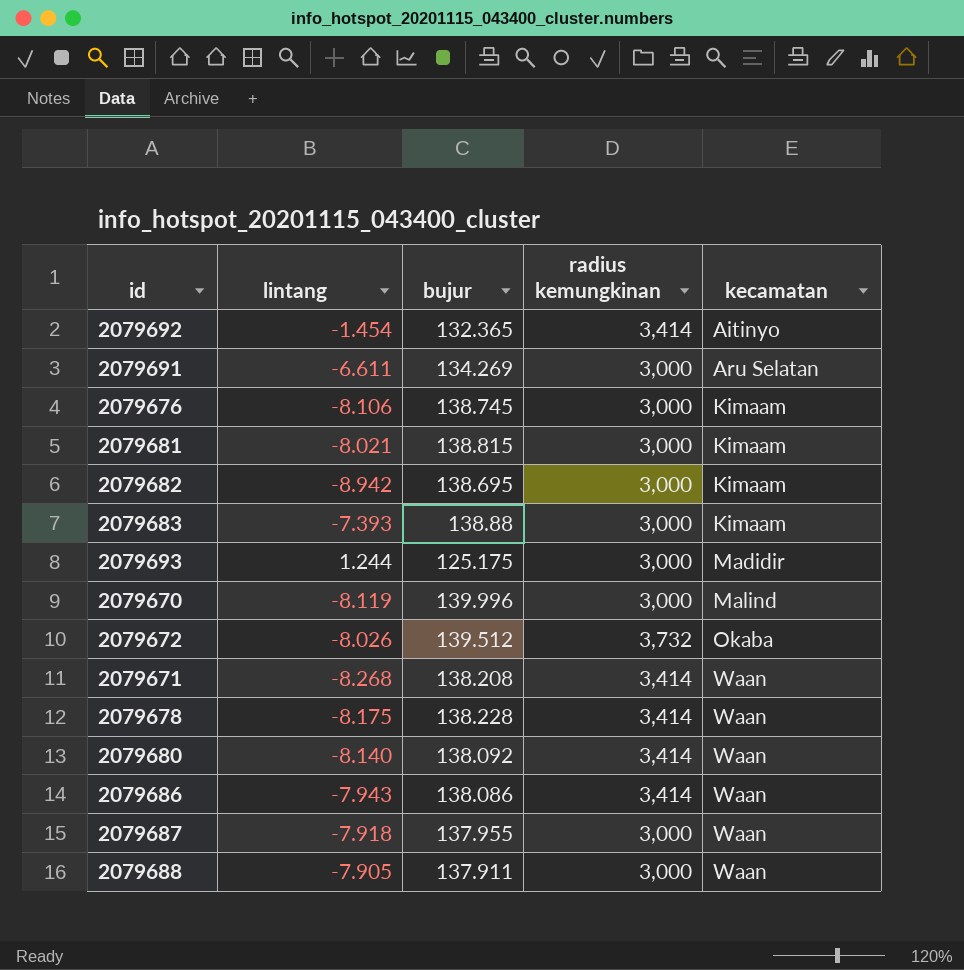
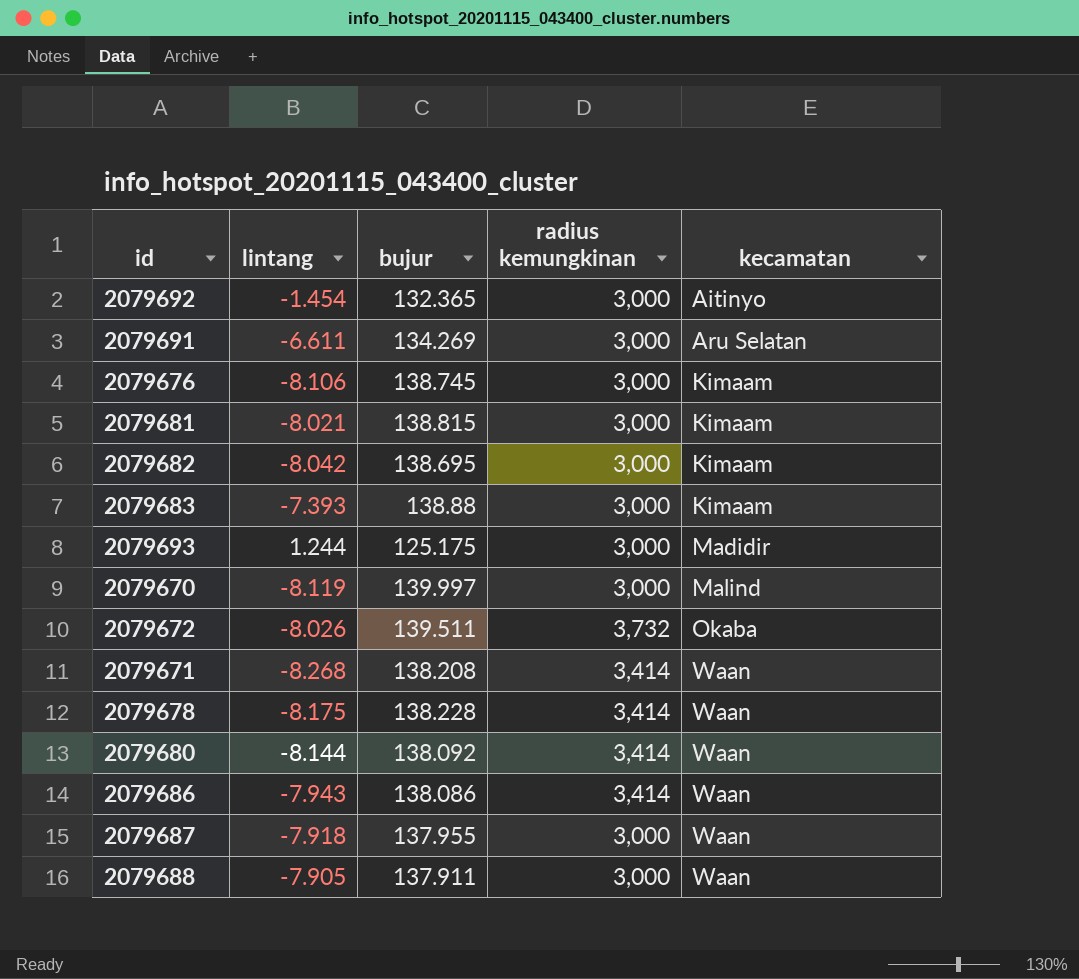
2079692 | radius kemungkinan: 3,414 -> 3,000
2079682 | lintang: -8.942 -> -8.042
2079670 | bujur: 139.996 -> 139.997
2079672 | bujur: 139.512 -> 139.511
2079680 | lintang: -8.140 -> -8.144

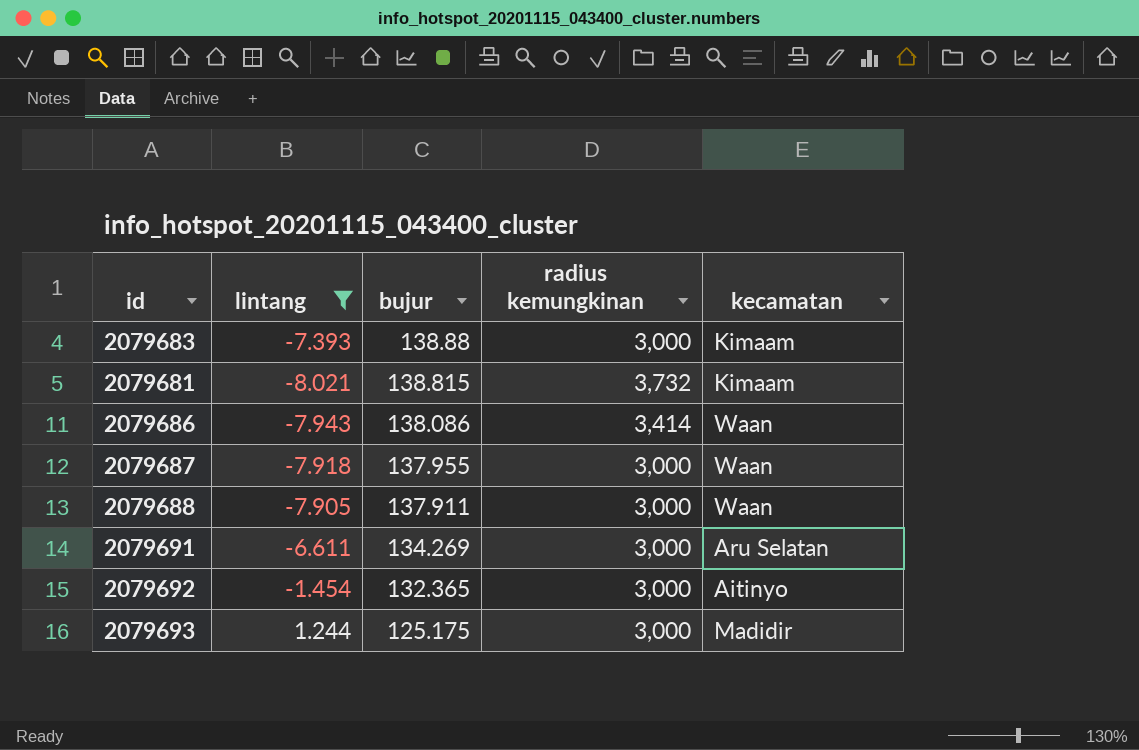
filter: none -> lintang >= -8.021
row order: kecamatan ascending -> bujur descending
2079681 | radius kemungkinan: 3,000 -> 3,732

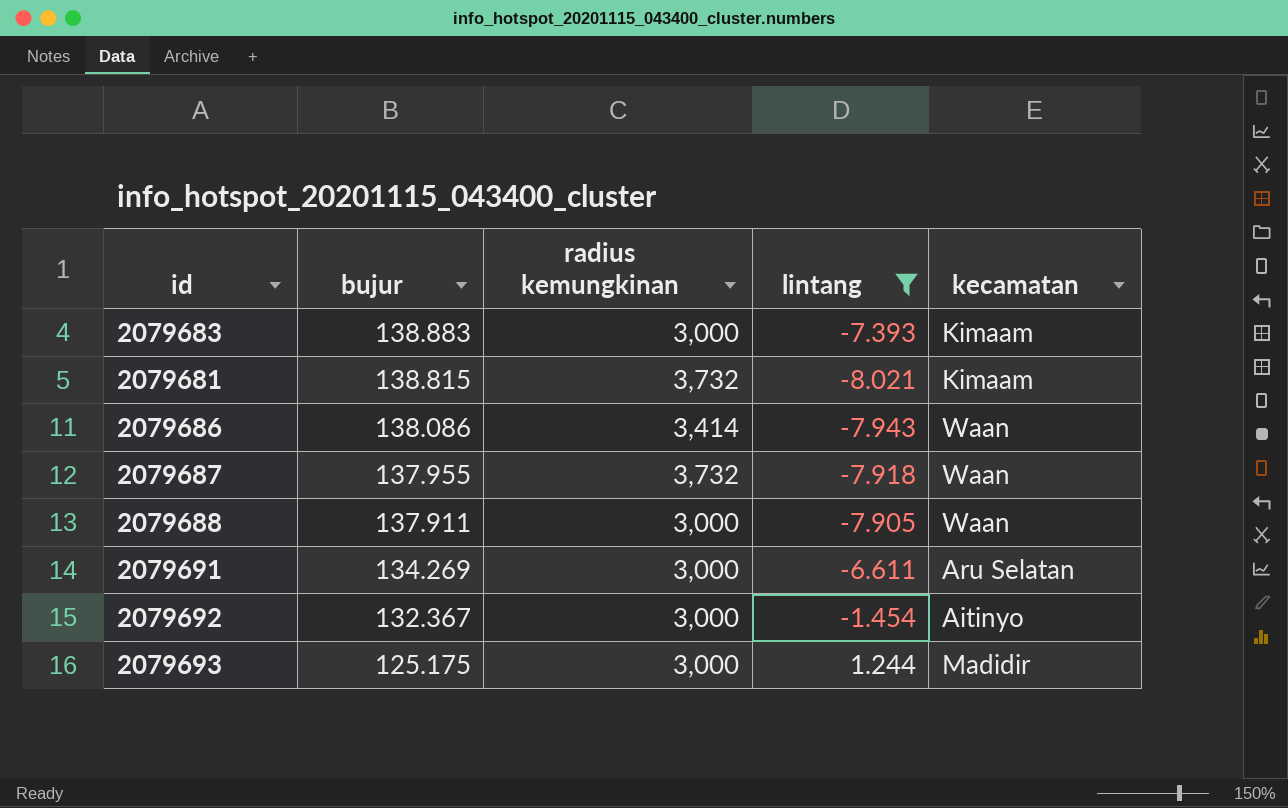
column lintang | position: 2 -> 4
2079683 | bujur: 138.88 -> 138.883
2079687 | radius kemungkinan: 3,000 -> 3,732
2079692 | bujur: 132.365 -> 132.367

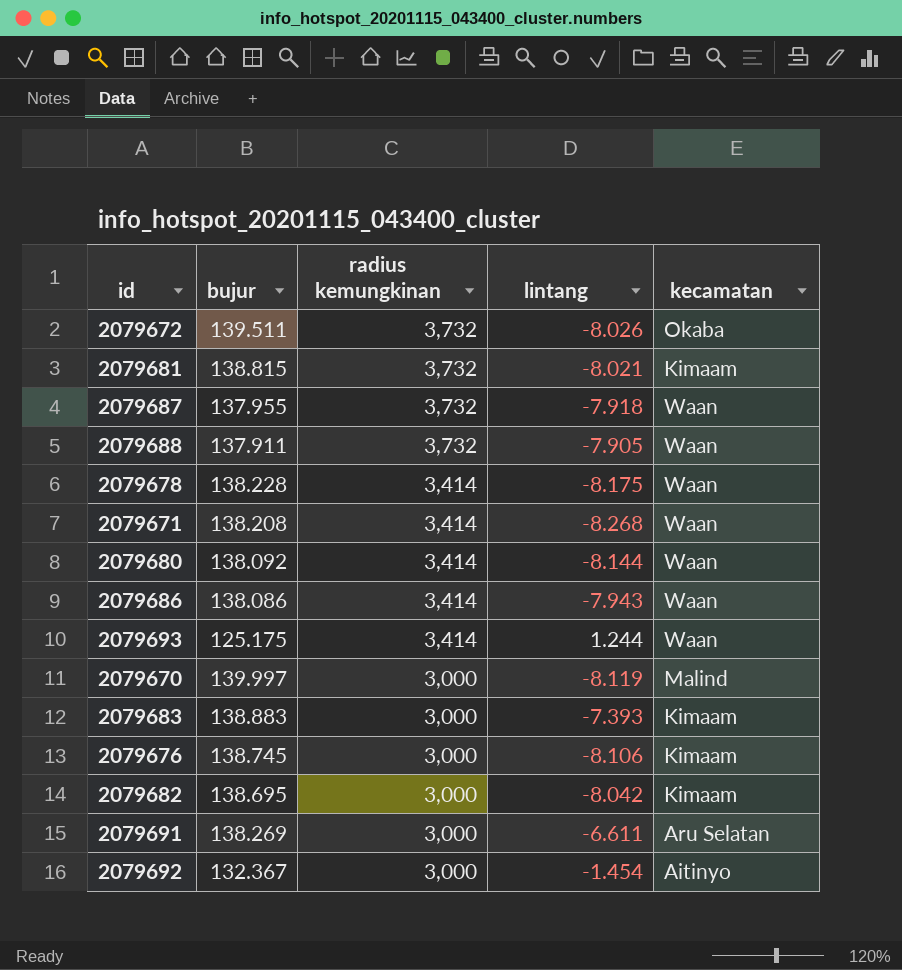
filter: lintang >= -8.021 -> none
row order: bujur descending -> radius kemungkinan descending
2079688 | radius kemungkinan: 3,000 -> 3,732
2079693 | radius kemungkinan: 3,000 -> 3,414
2079693 | kecamatan: Madidir -> Waan
2079691 | bujur: 134.269 -> 138.269

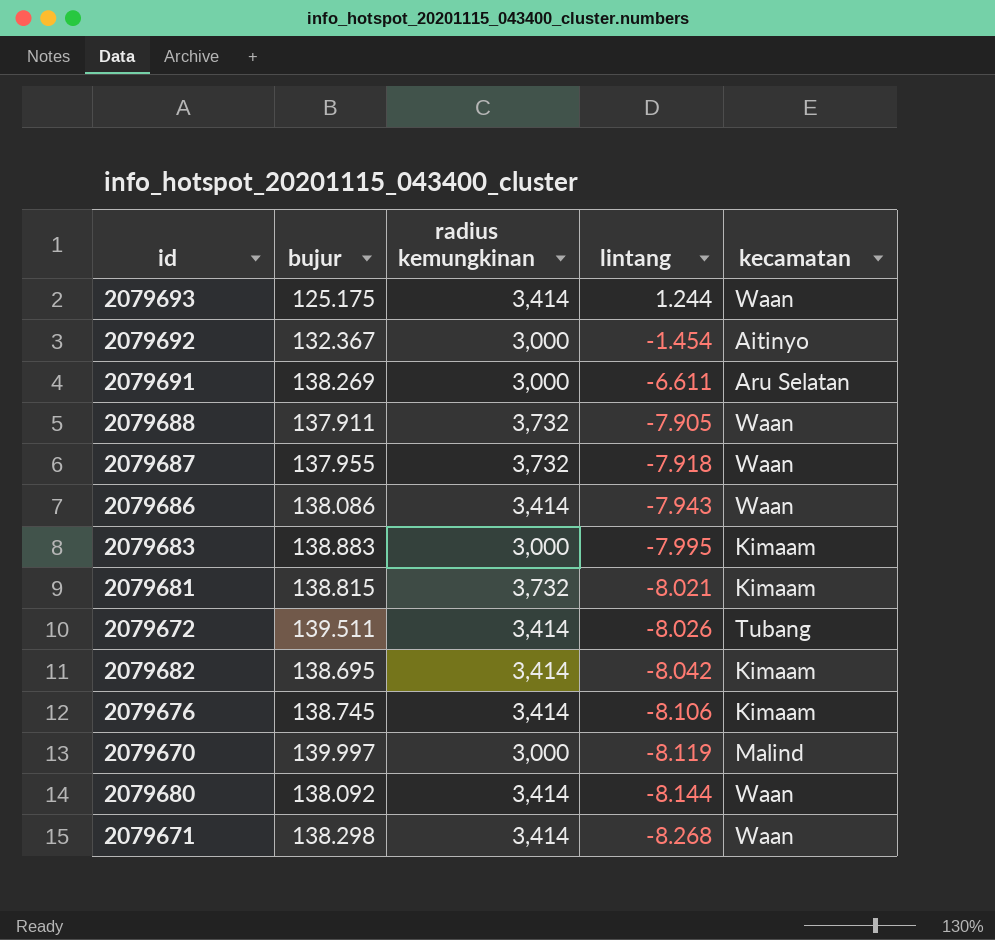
row order: radius kemungkinan descending -> lintang descending
row 2079678: 138.228 | 3,414 | -8.175 | Waan -> none
2079683 | lintang: -7.393 -> -7.995
2079672 | radius kemungkinan: 3,732 -> 3,414
2079672 | kecamatan: Okaba -> Tubang
2079682 | radius kemungkinan: 3,000 -> 3,414
2079676 | radius kemungkinan: 3,000 -> 3,414
2079671 | bujur: 138.208 -> 138.298

